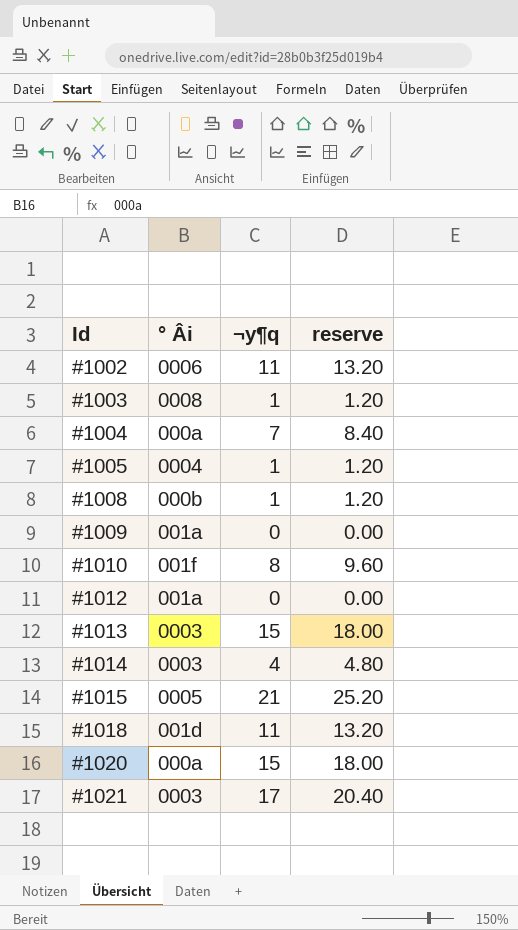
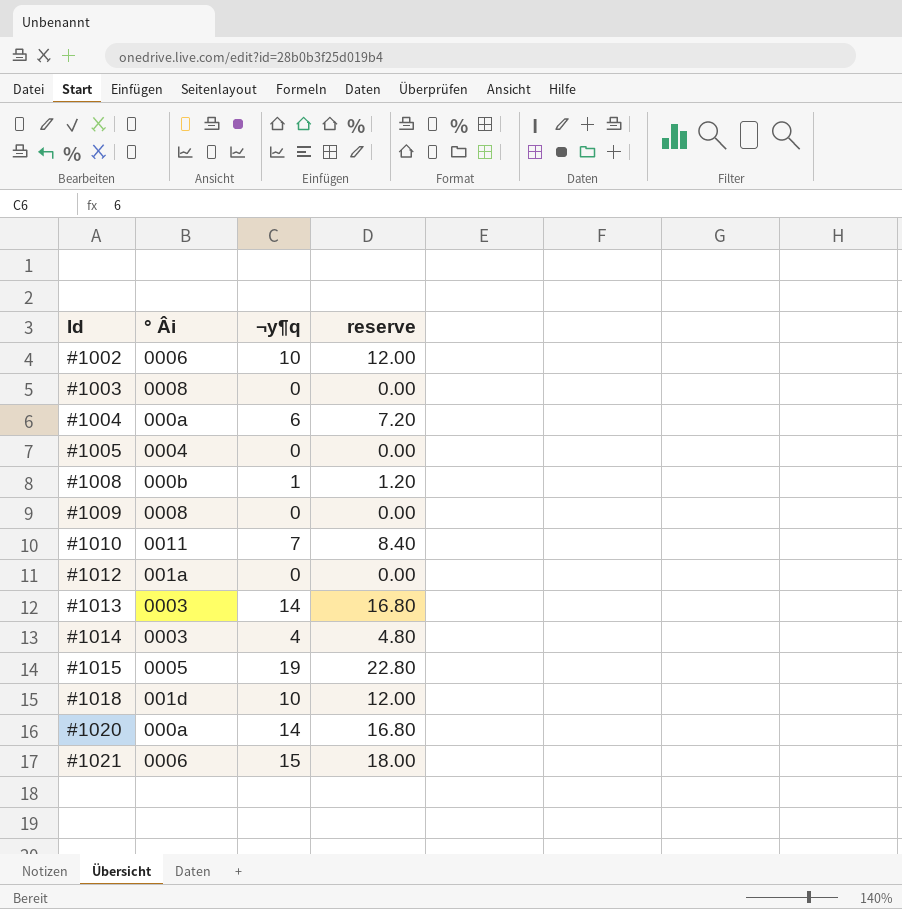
#1002 | ¬y¶q: 11 -> 10
#1002 | reserve: 13.20 -> 12.00
#1003 | ¬y¶q: 1 -> 0
#1003 | reserve: 1.20 -> 0.00
#1004 | ¬y¶q: 7 -> 6
#1004 | reserve: 8.40 -> 7.20
#1005 | ¬y¶q: 1 -> 0
#1005 | reserve: 1.20 -> 0.00
#1009 | ° Âi: 001a -> 0008
#1010 | ° Âi: 001f -> 0011
#1010 | ¬y¶q: 8 -> 7
#1010 | reserve: 9.60 -> 8.40
#1013 | ¬y¶q: 15 -> 14
#1013 | reserve: 18.00 -> 16.80
#1015 | ¬y¶q: 21 -> 19
#1015 | reserve: 25.20 -> 22.80
#1018 | ¬y¶q: 11 -> 10
#1018 | reserve: 13.20 -> 12.00
#1020 | ¬y¶q: 15 -> 14
#1020 | reserve: 18.00 -> 16.80
#1021 | ° Âi: 0003 -> 0006
#1021 | ¬y¶q: 17 -> 15
#1021 | reserve: 20.40 -> 18.00

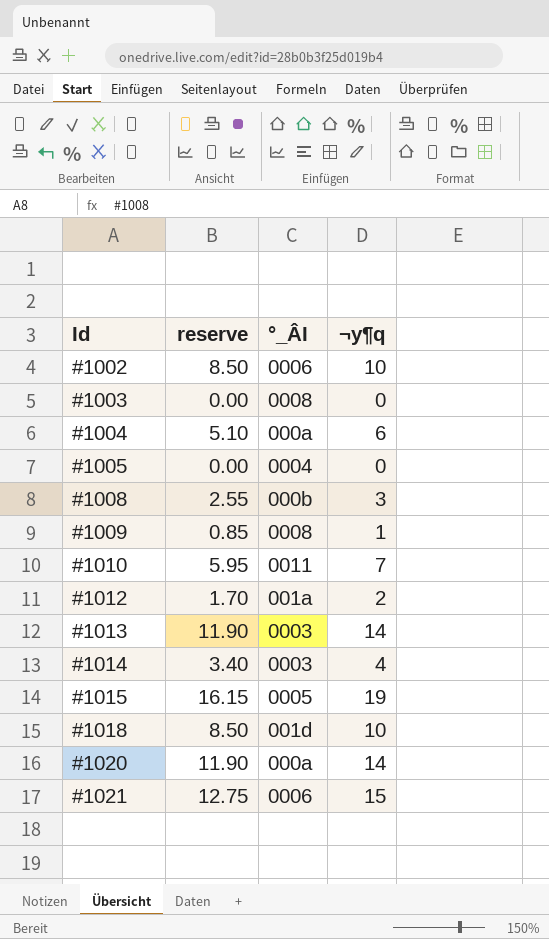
column reserve | formula: [¬y¶q] * 1.2 -> [¬y¶q] * 0.85
column reserve | position: 4 -> 2
column name: ° Âi -> °_ÂI
#1008 | ¬y¶q: 1 -> 3
#1009 | ¬y¶q: 0 -> 1
#1012 | ¬y¶q: 0 -> 2

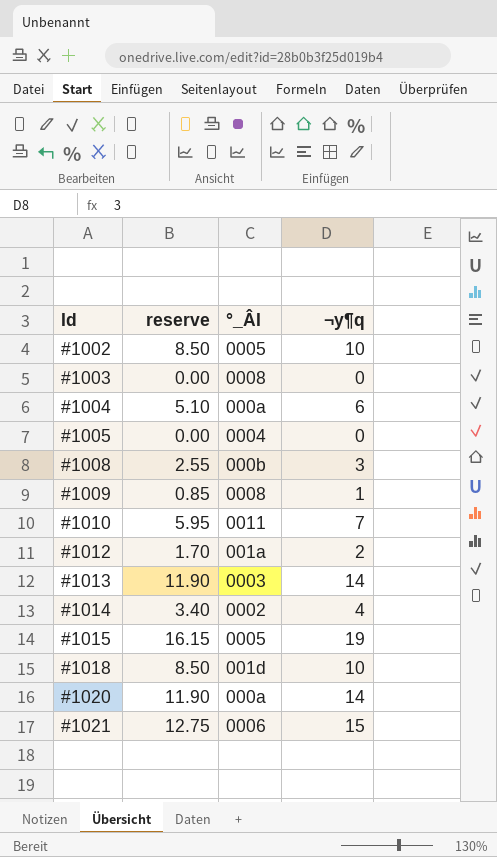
#1002 | °_ÂI: 0006 -> 0005
#1014 | °_ÂI: 0003 -> 0002

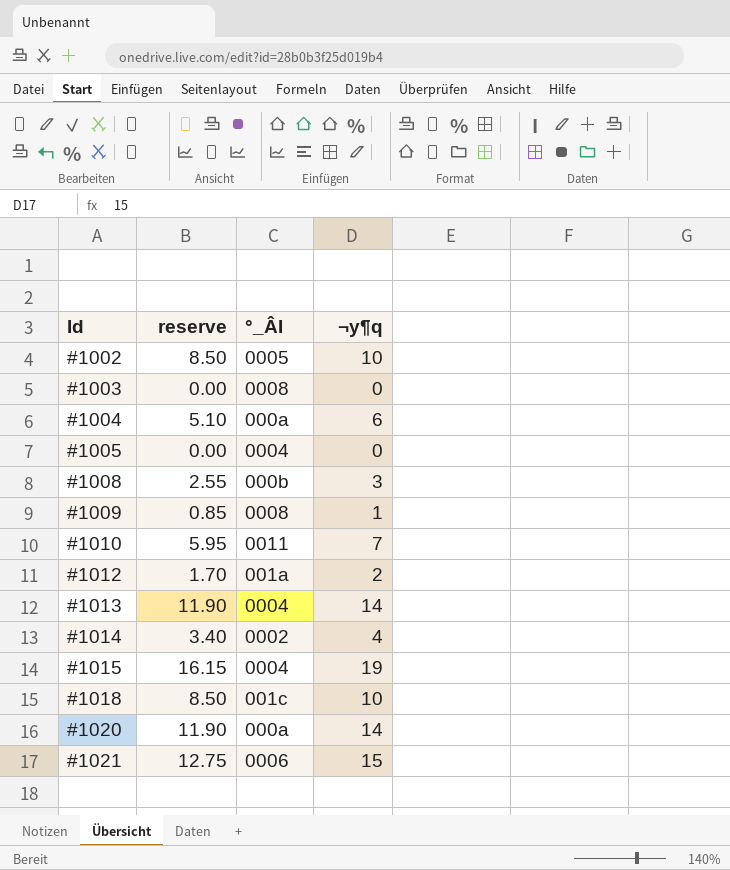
#1013 | °_ÂI: 0003 -> 0004
#1015 | °_ÂI: 0005 -> 0004
#1018 | °_ÂI: 001d -> 001c

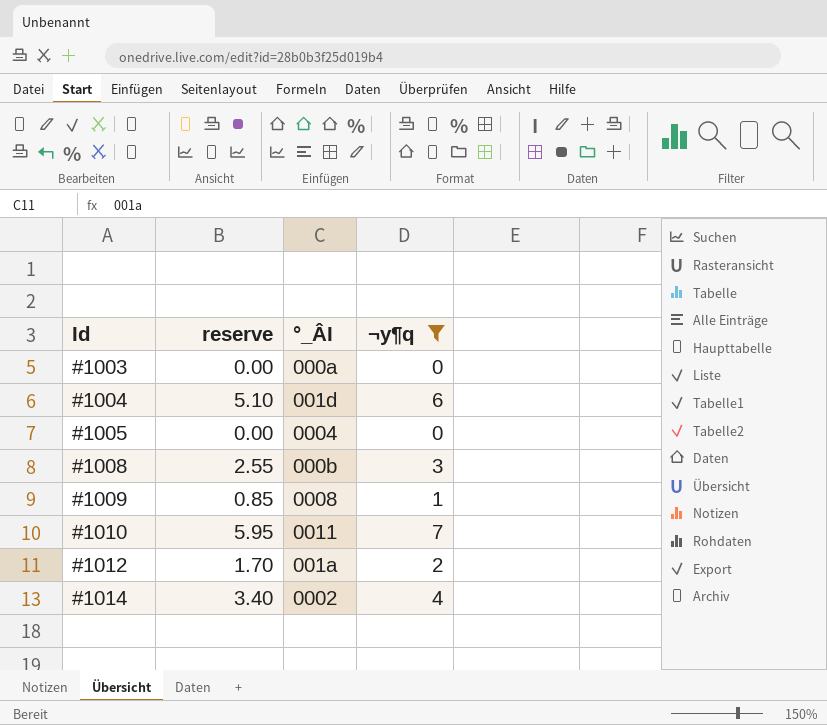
filter: none -> ¬y¶q <= 7
#1003 | °_ÂI: 0008 -> 000a
#1004 | °_ÂI: 000a -> 001d

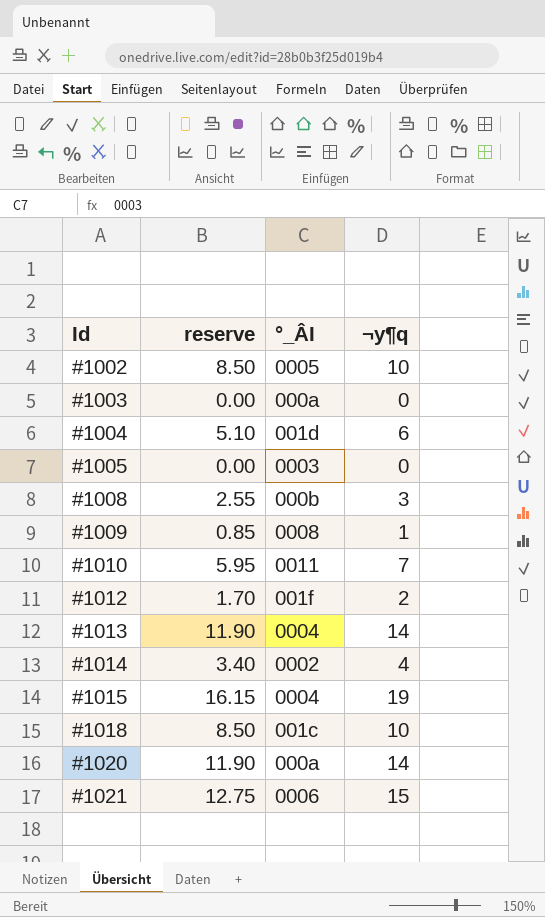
filter: ¬y¶q <= 7 -> none
#1005 | °_ÂI: 0004 -> 0003
#1012 | °_ÂI: 001a -> 001f

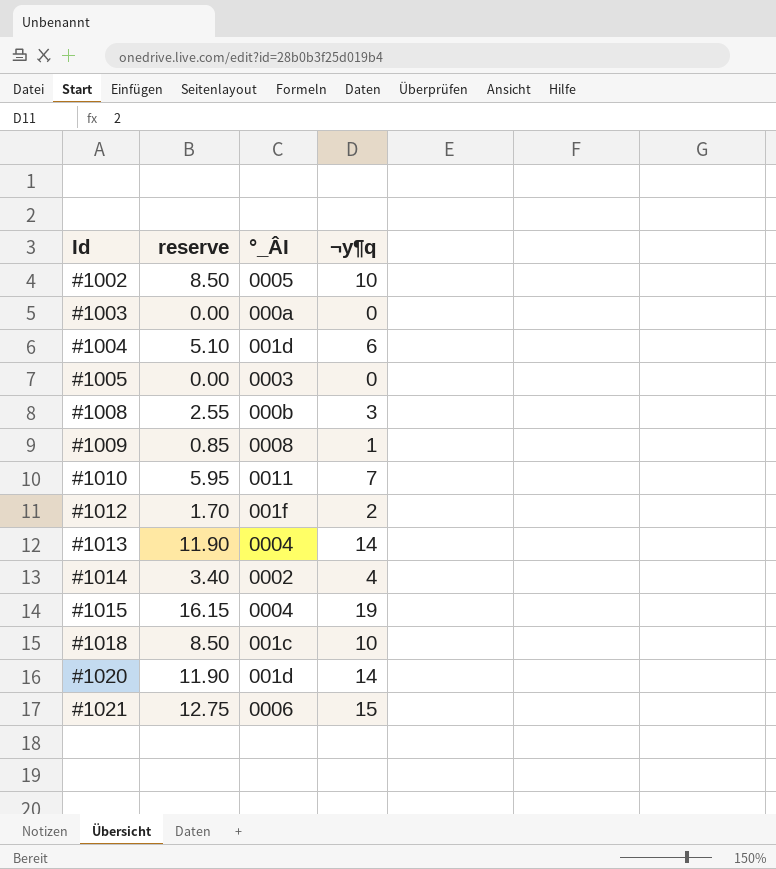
#1020 | °_ÂI: 000a -> 001d

